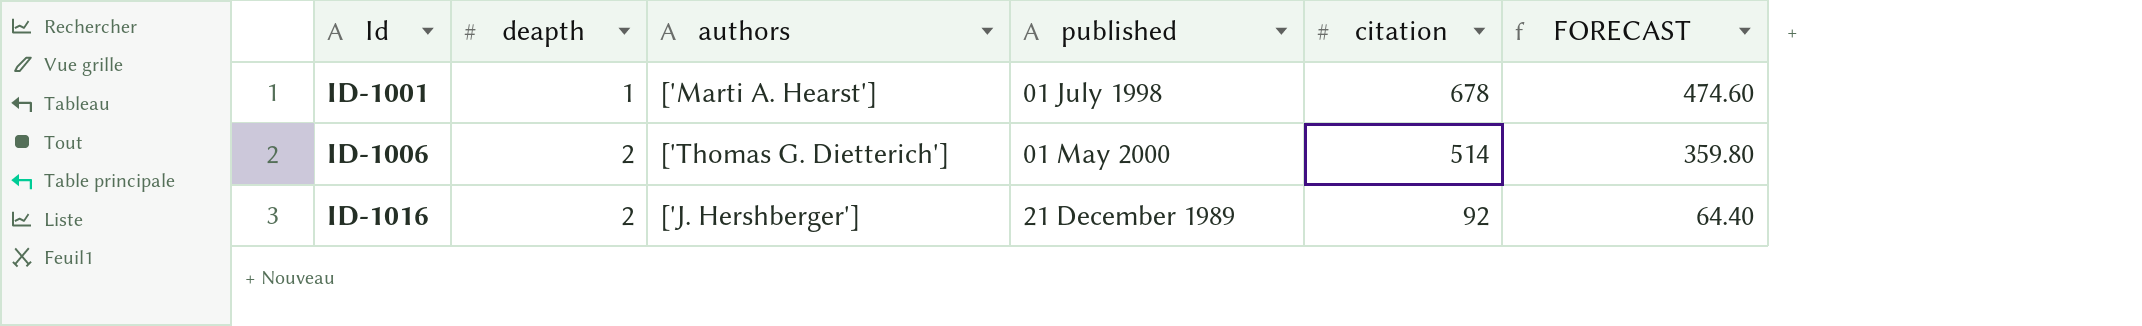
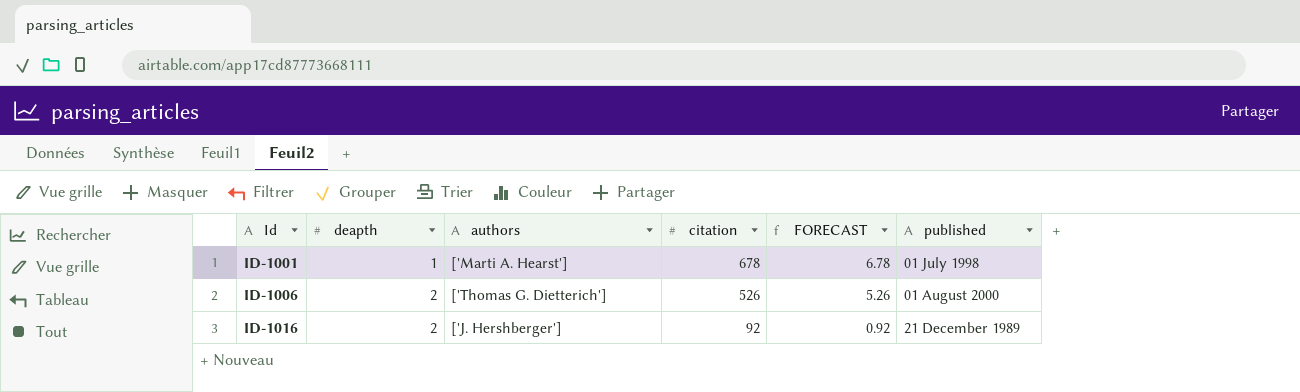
column FORECAST | formula: [citation] * 0.7 -> [citation] * 0.01
column published | position: 4 -> 6
ID-1006 | citation: 514 -> 526
ID-1006 | published: 01 May 2000 -> 01 August 2000

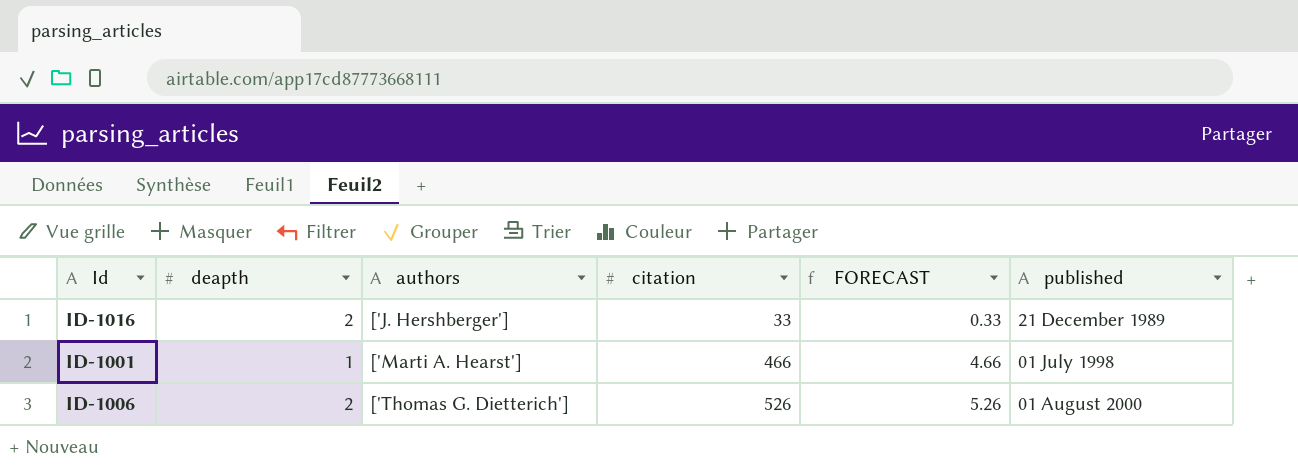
row order: Id ascending -> authors ascending
ID-1016 | citation: 92 -> 33
ID-1016 | FORECAST: 0.92 -> 0.33
ID-1001 | citation: 678 -> 466
ID-1001 | FORECAST: 6.78 -> 4.66

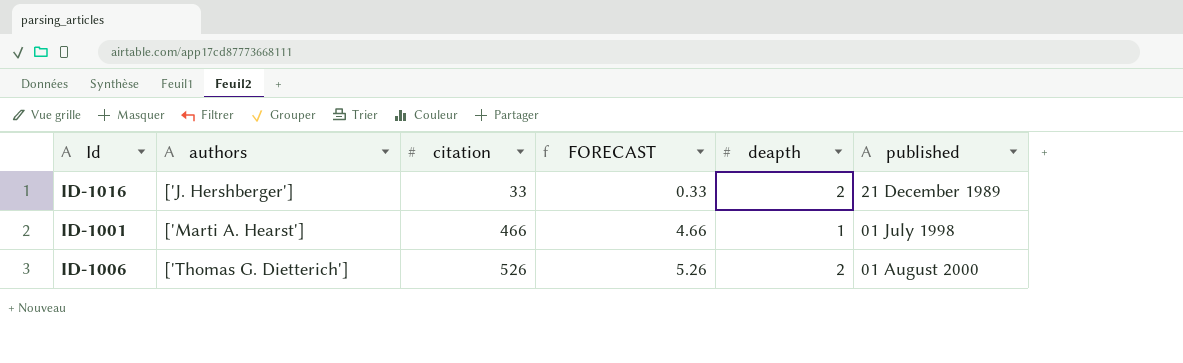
column deapth | position: 2 -> 5

